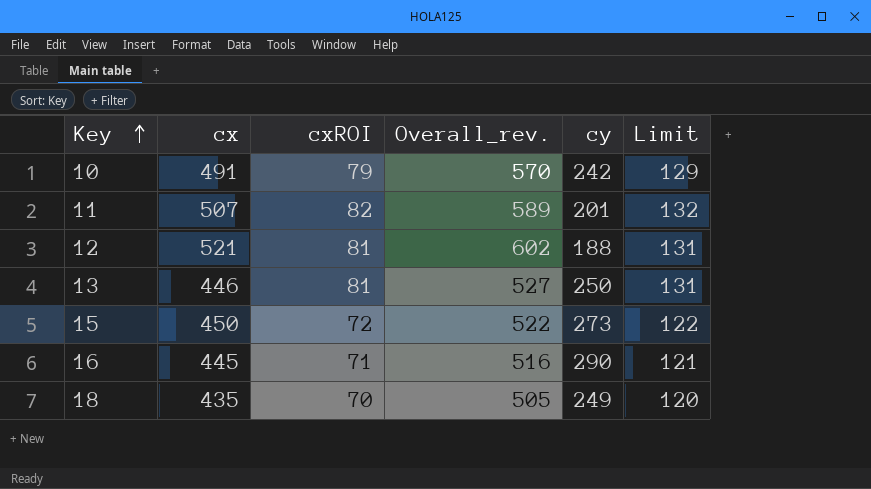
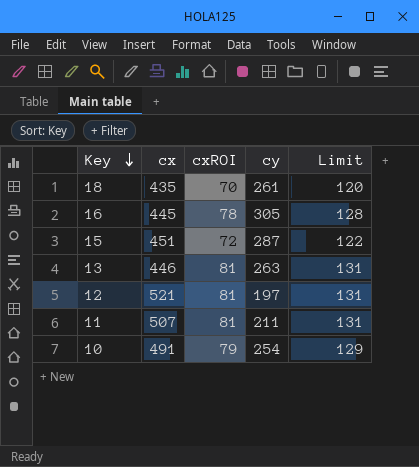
row order: Key ascending -> Key descending
column Overall_rev. | formula: [cx] + [cxROI] -> none
18 | cy: 249 -> 261
16 | cxROI: 71 -> 78
16 | cy: 290 -> 305
16 | Limit: 121 -> 128
15 | cx: 450 -> 451
15 | cy: 273 -> 287
13 | cy: 250 -> 263
12 | cy: 188 -> 197
11 | cxROI: 82 -> 81
11 | cy: 201 -> 211
11 | Limit: 132 -> 131
10 | cy: 242 -> 254

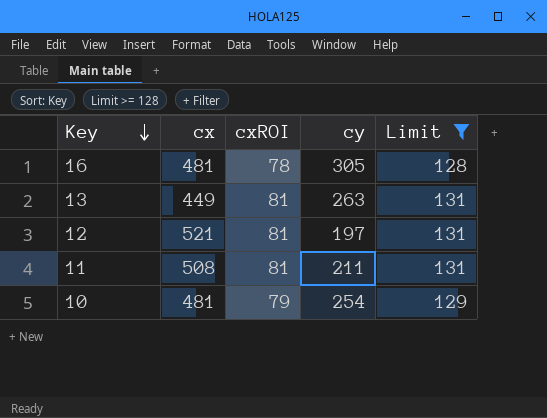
filter: none -> Limit >= 128
16 | cx: 445 -> 481
13 | cx: 446 -> 449
11 | cx: 507 -> 508
10 | cx: 491 -> 481

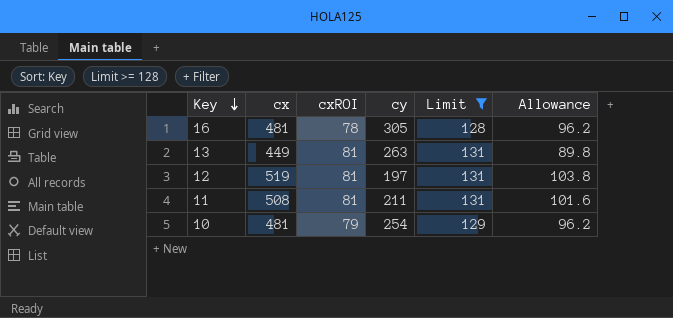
column Allowance | formula: none -> [cx] * 0.2
12 | cx: 521 -> 519

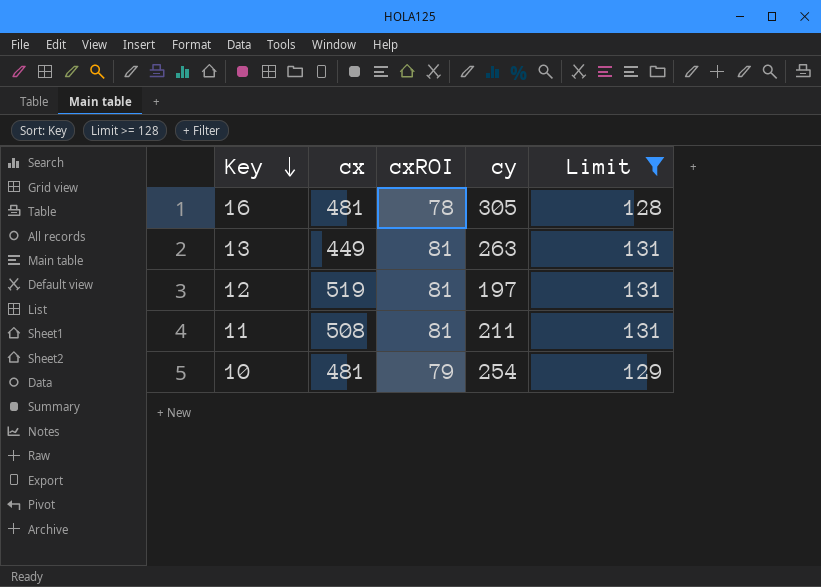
column Allowance | formula: [cx] * 0.2 -> none

